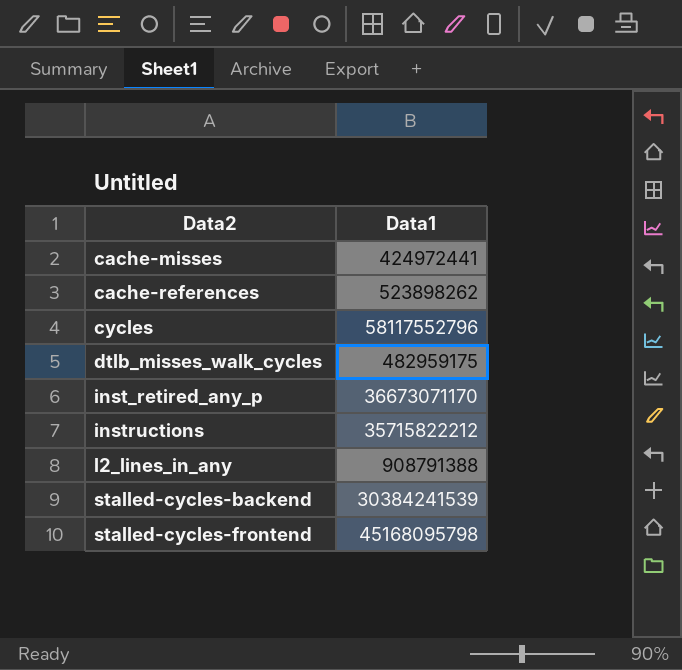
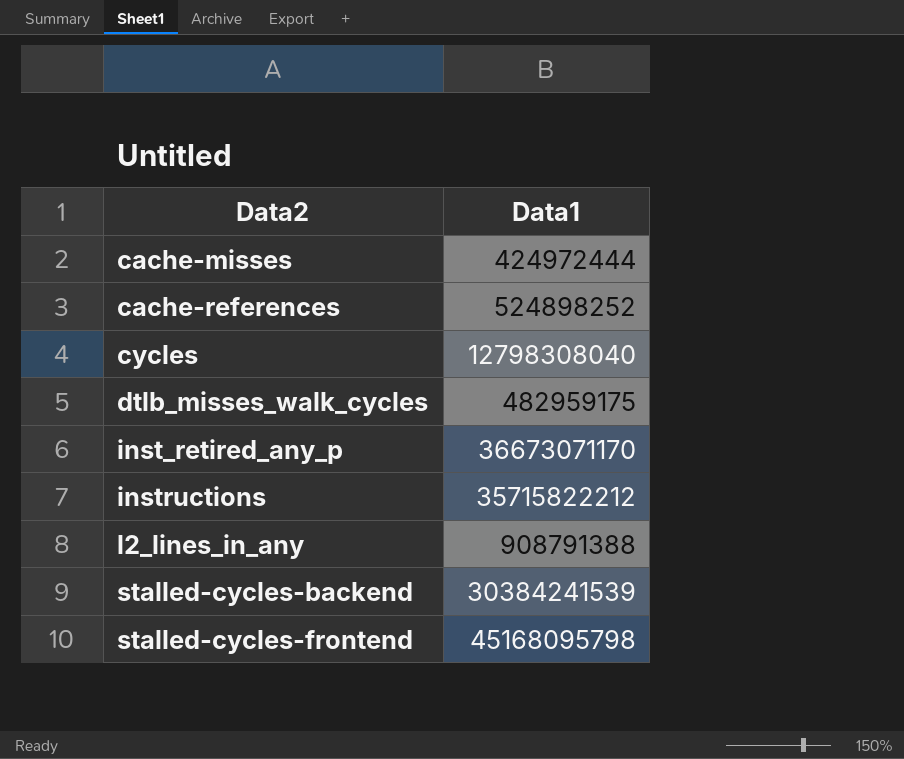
cache-misses | Data1: 424972441 -> 424972444
cache-references | Data1: 523898262 -> 524898252
cycles | Data1: 58117552796 -> 12798308040

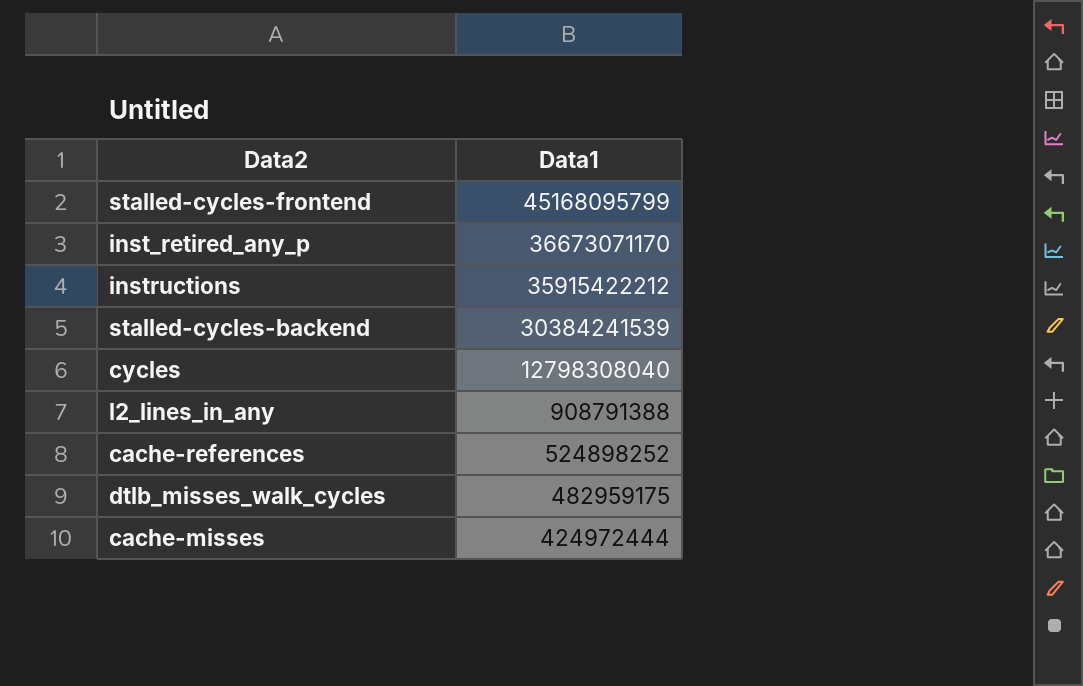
row order: Data2 ascending -> Data1 descending
stalled-cycles-frontend | Data1: 45168095798 -> 45168095799
instructions | Data1: 35715822212 -> 35915422212

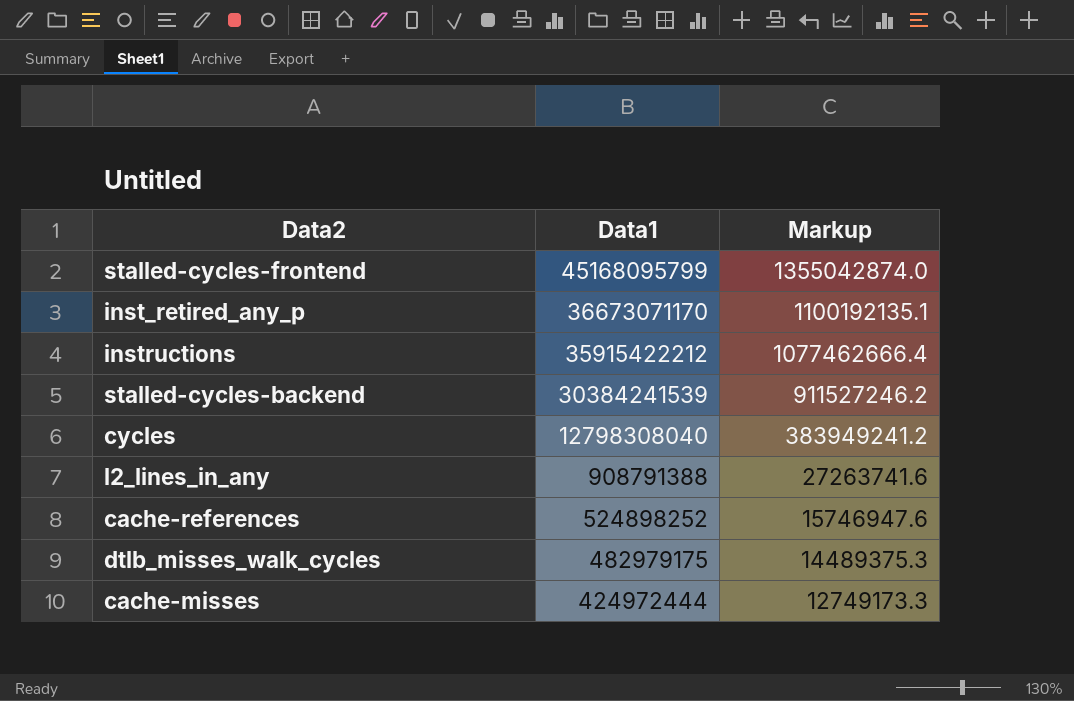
column Markup | formula: none -> [Data1] * 0.03
dtlb_misses_walk_cycles | Data1: 482959175 -> 482979175

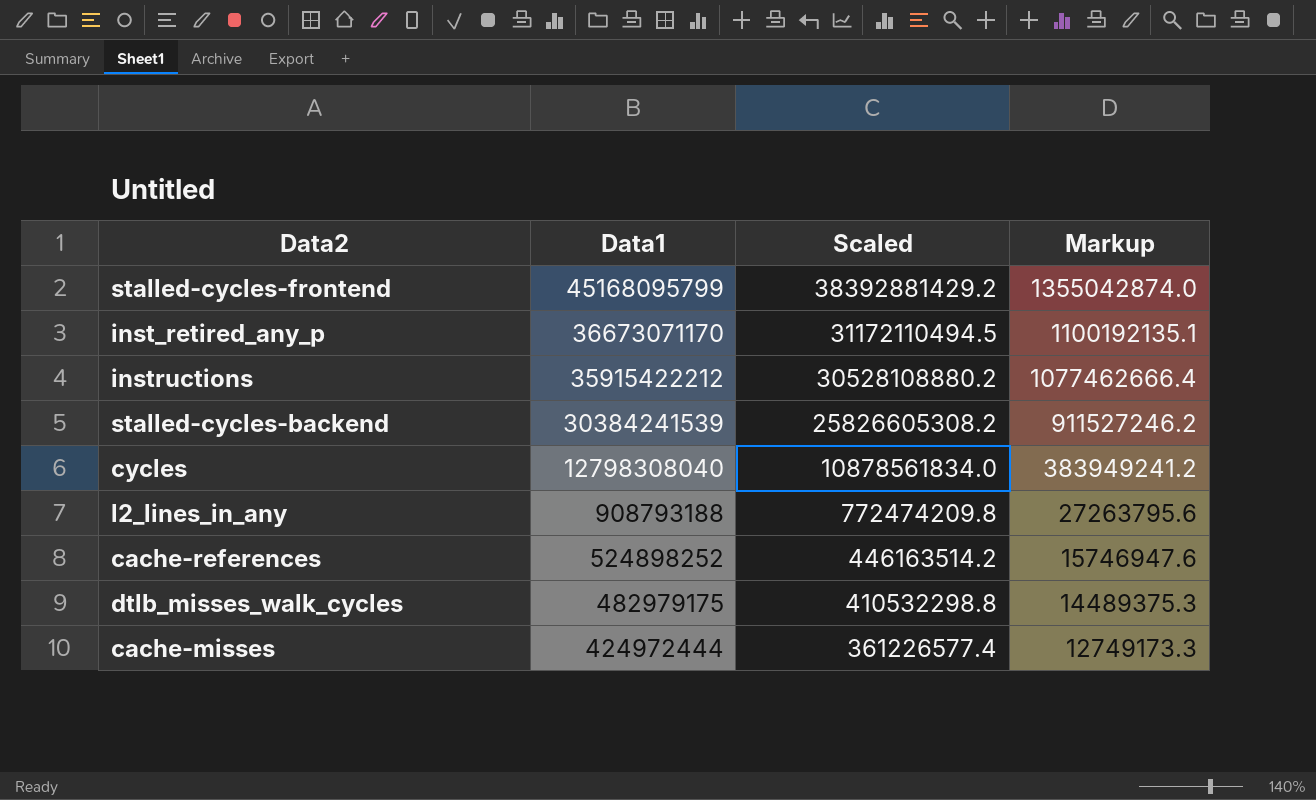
column Scaled | formula: none -> [Data1] * 0.85
l2_lines_in_any | Data1: 908791388 -> 908793188
l2_lines_in_any | Markup: 27263741.6 -> 27263795.6

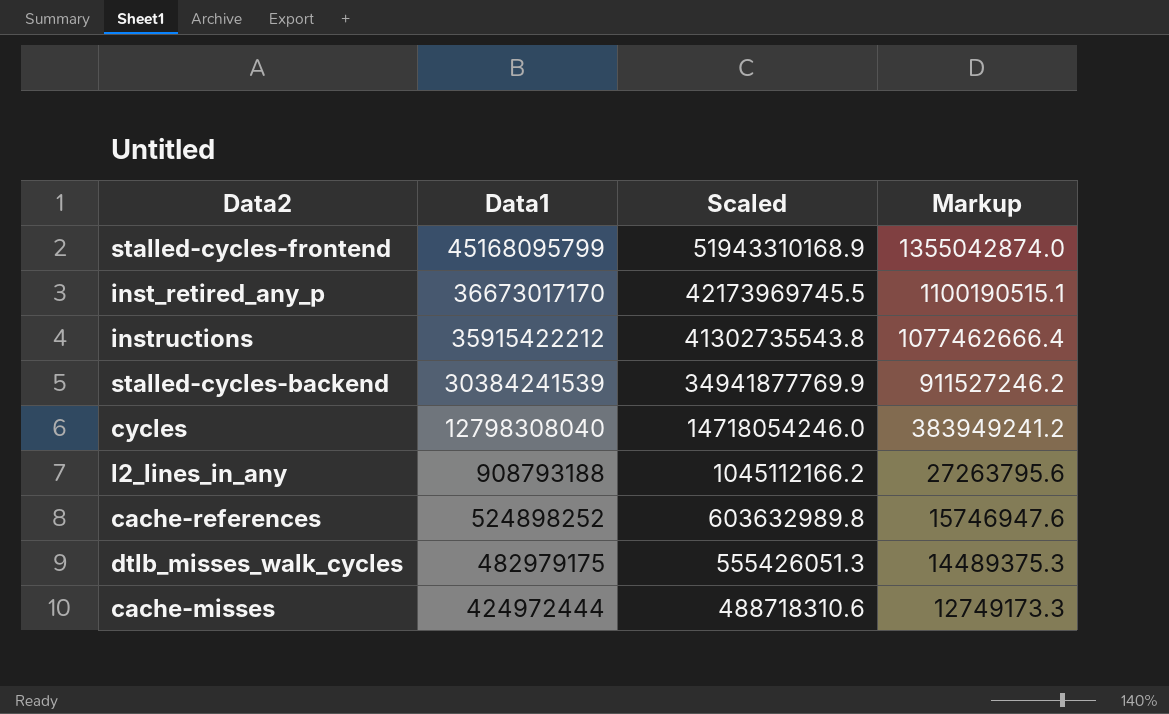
column Scaled | formula: [Data1] * 0.85 -> [Data1] * 1.15
inst_retired_any_p | Data1: 36673071170 -> 36673017170
inst_retired_any_p | Markup: 1100192135.1 -> 1100190515.1

